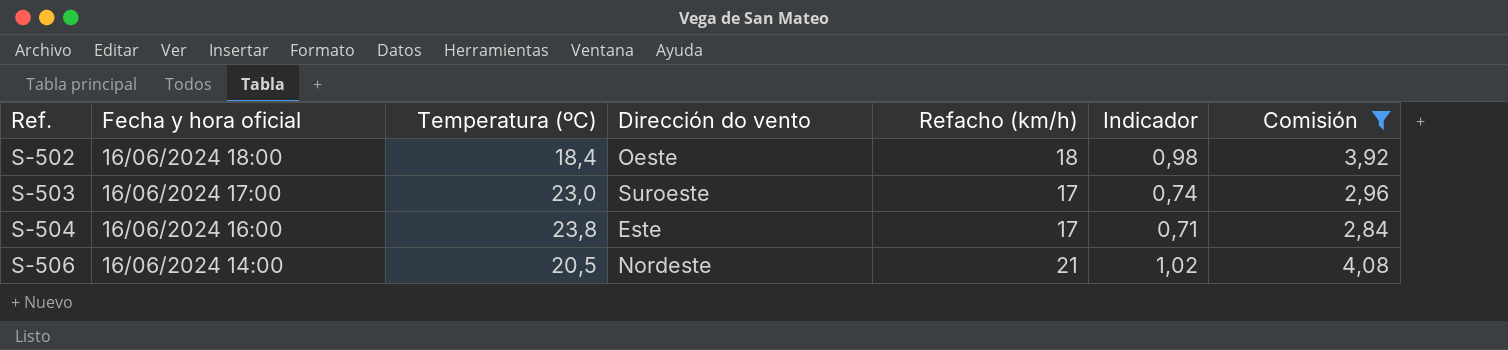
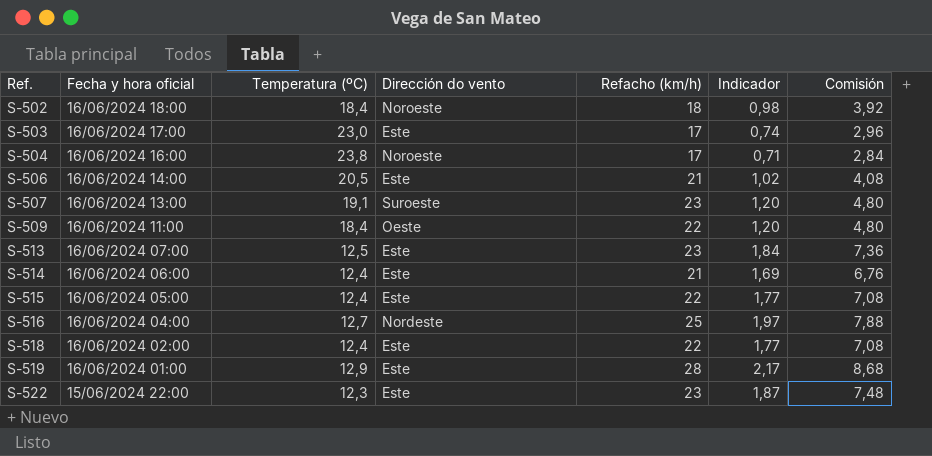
filter: Comisión <= 4,08 -> none
S-502 | Dirección do vento: Oeste -> Noroeste
S-503 | Dirección do vento: Suroeste -> Este
S-504 | Dirección do vento: Este -> Noroeste
S-506 | Dirección do vento: Nordeste -> Este

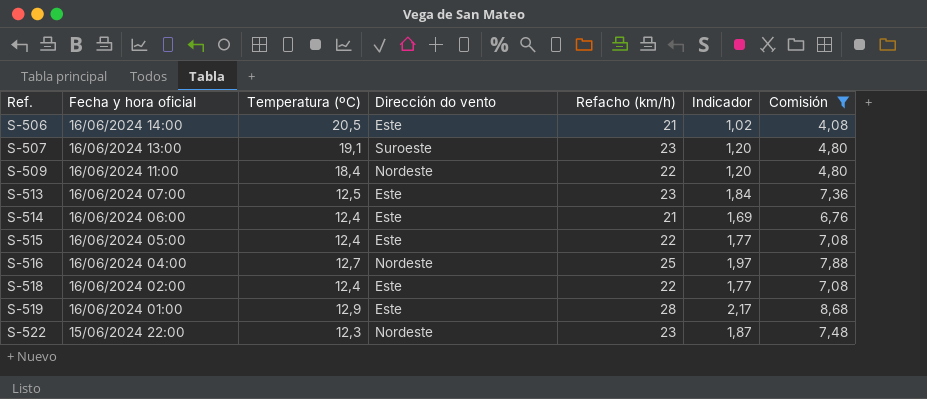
filter: none -> Comisión >= 4,08
S-509 | Dirección do vento: Oeste -> Nordeste
S-522 | Dirección do vento: Este -> Nordeste

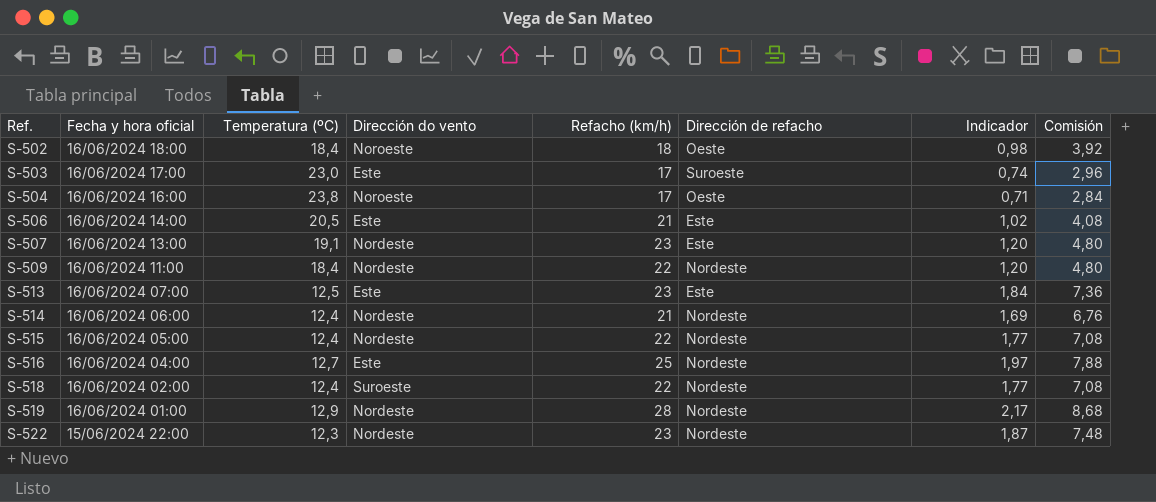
filter: Comisión >= 4,08 -> none
column Dirección de refacho | position: none -> 6
S-507 | Dirección do vento: Suroeste -> Nordeste
S-514 | Dirección do vento: Este -> Nordeste
S-515 | Dirección do vento: Este -> Nordeste
S-516 | Dirección do vento: Nordeste -> Este
S-518 | Dirección do vento: Este -> Suroeste
S-519 | Dirección do vento: Este -> Nordeste

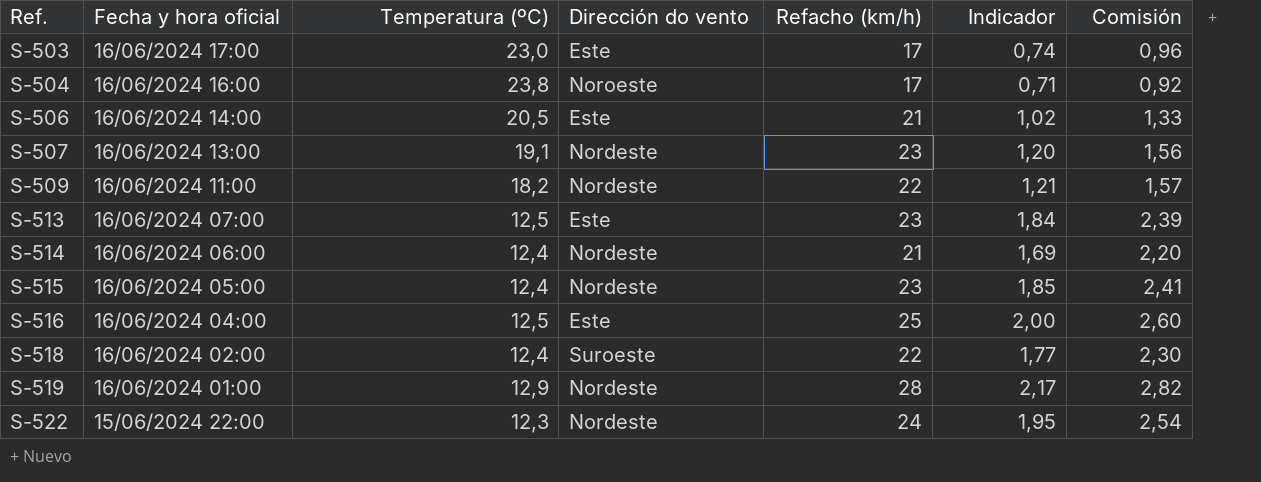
column Dirección de refacho | position: 6 -> none
column Comisión | formula: [Indicador] * 4 -> [Indicador] * 1,3
row S-502: 16/06/2024 18:00 | 18,4 | Noroeste | 18 | Oeste | 0,98 | 3,92 -> none
S-509 | Temperatura (ºC): 18,4 -> 18,2
S-509 | Indicador: 1,20 -> 1,21
S-515 | Refacho (km/h): 22 -> 23
S-515 | Indicador: 1,77 -> 1,85
S-516 | Temperatura (ºC): 12,7 -> 12,5
S-516 | Indicador: 1,97 -> 2,00
S-522 | Refacho (km/h): 23 -> 24
S-522 | Indicador: 1,87 -> 1,95

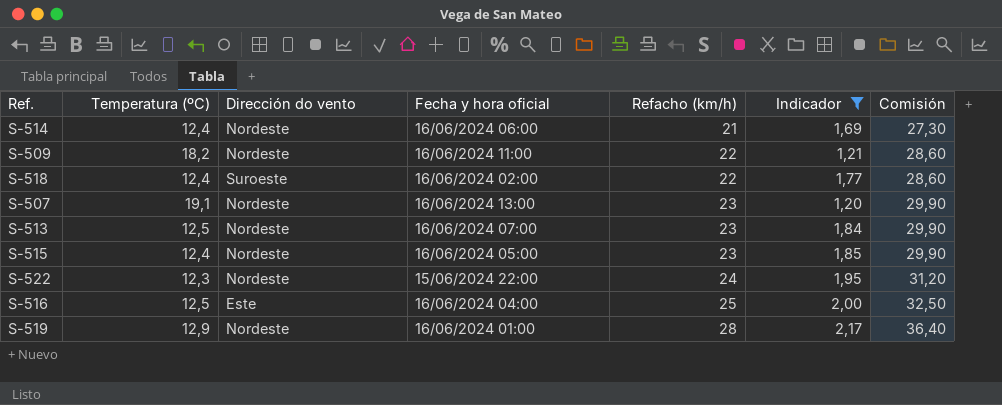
filter: none -> Indicador >= 1,20
row order: Ref. ascending -> Refacho (km/h) ascending
column Fecha y hora oficial | position: 2 -> 4
column Comisión | formula: [Indicador] * 1,3 -> [Refacho (km/h)] * 1,3
S-513 | Dirección do vento: Este -> Nordeste

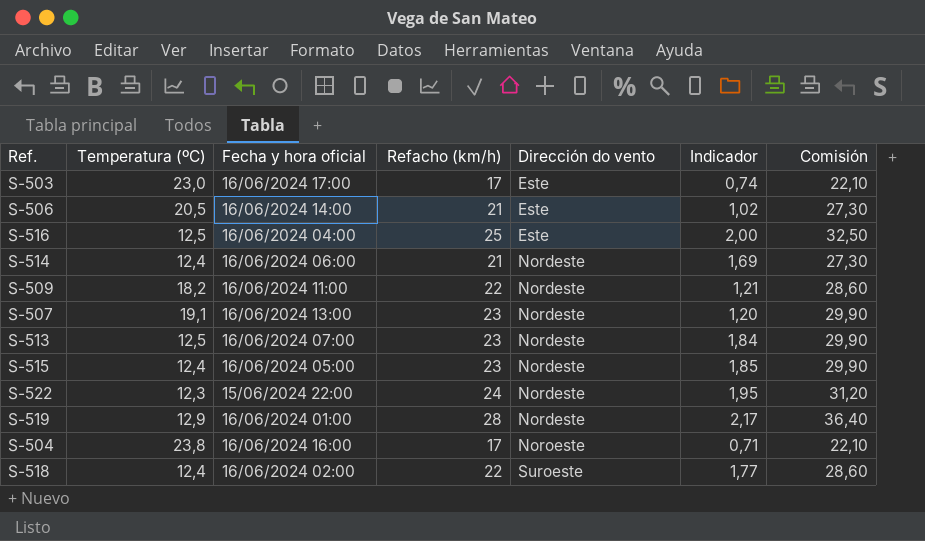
filter: Indicador >= 1,20 -> none
row order: Refacho (km/h) ascending -> Dirección do vento ascending
column Dirección do vento | position: 3 -> 5

